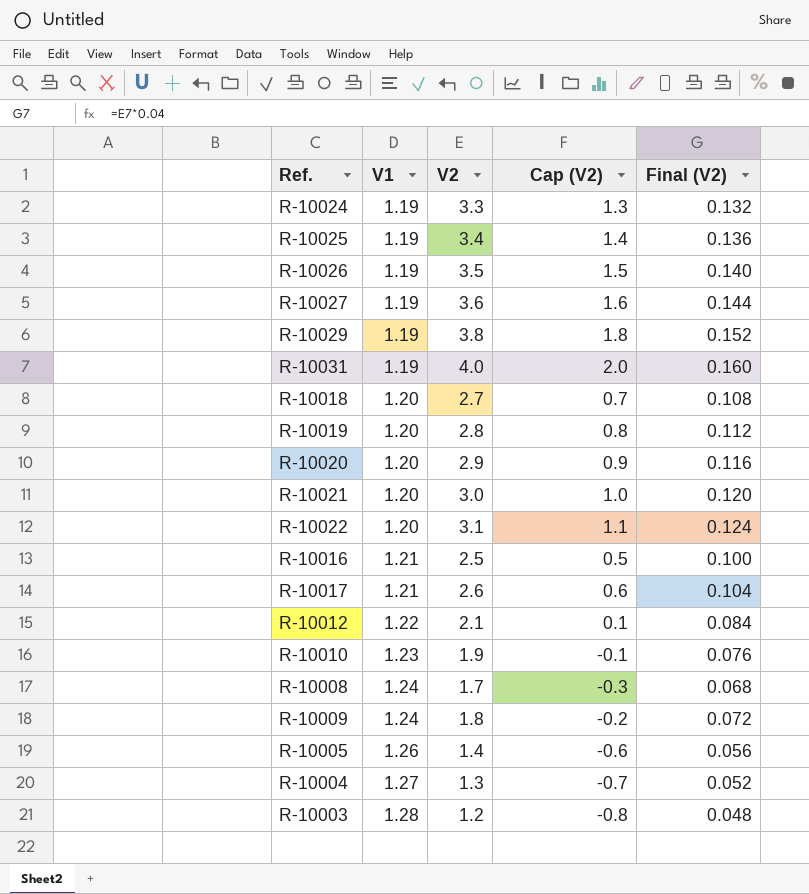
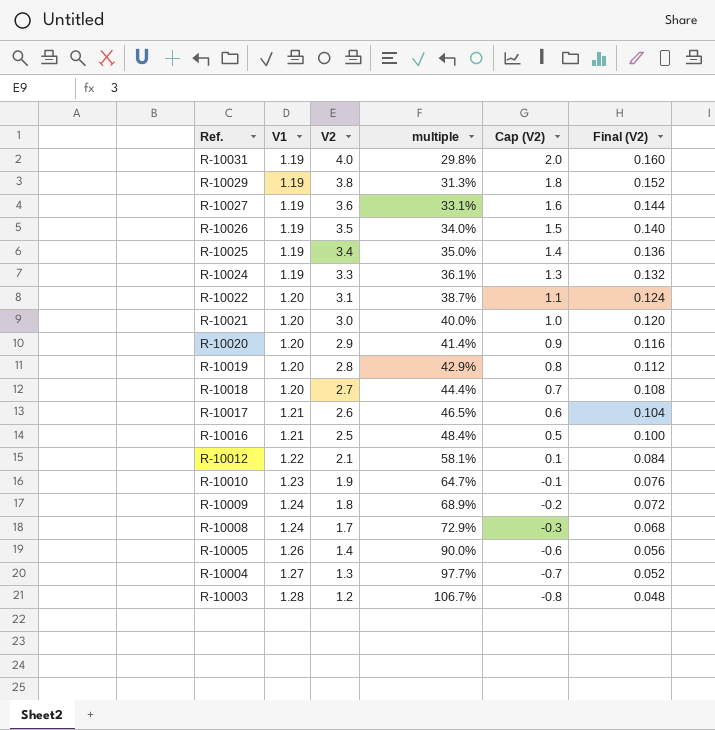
row order: V1 ascending -> Ref. descending
column multiple | formula: none -> [V1] / [V2]

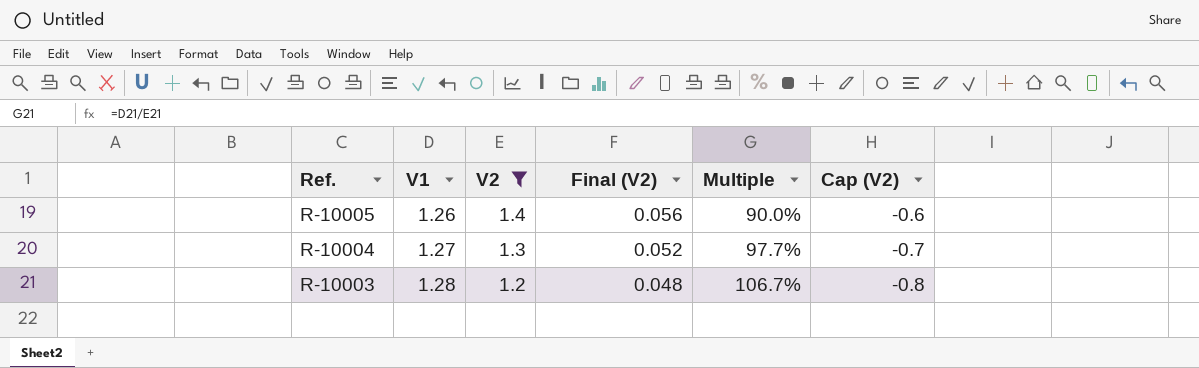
filter: none -> V2 <= 1.4
column Final (V2) | position: 6 -> 4
column name: multiple -> Multiple

